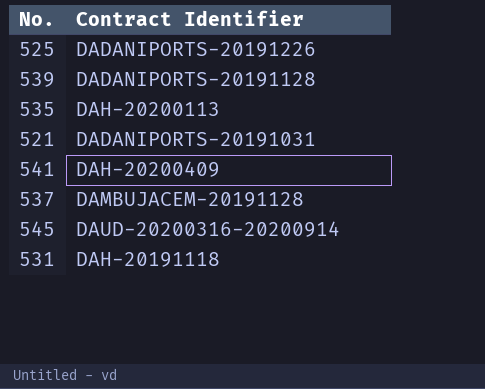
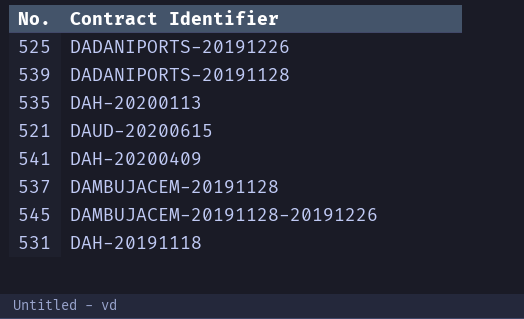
521 | Contract Identifier: DADANIPORTS-20191031 -> DAUD-20200615
545 | Contract Identifier: DAUD-20200316-20200914 -> DAMBUJACEM-20191128-20191226

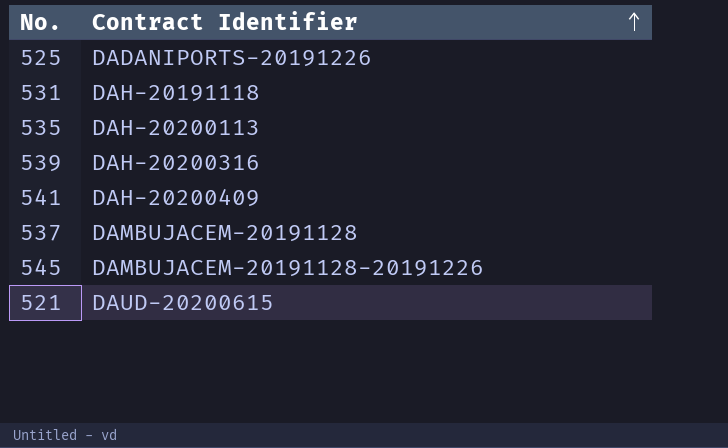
row order: none -> Contract Identifier ascending
539 | Contract Identifier: DADANIPORTS-20191128 -> DAH-20200316

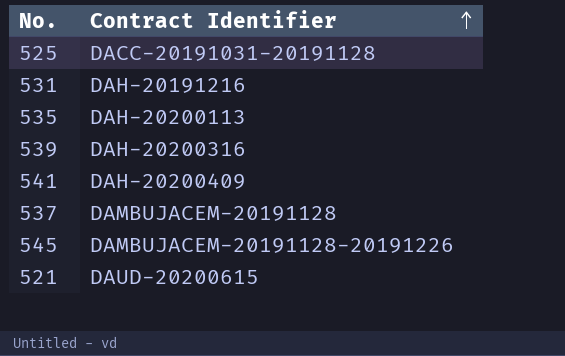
525 | Contract Identifier: DADANIPORTS-20191226 -> DACC-20191031-20191128
531 | Contract Identifier: DAH-20191118 -> DAH-20191216

